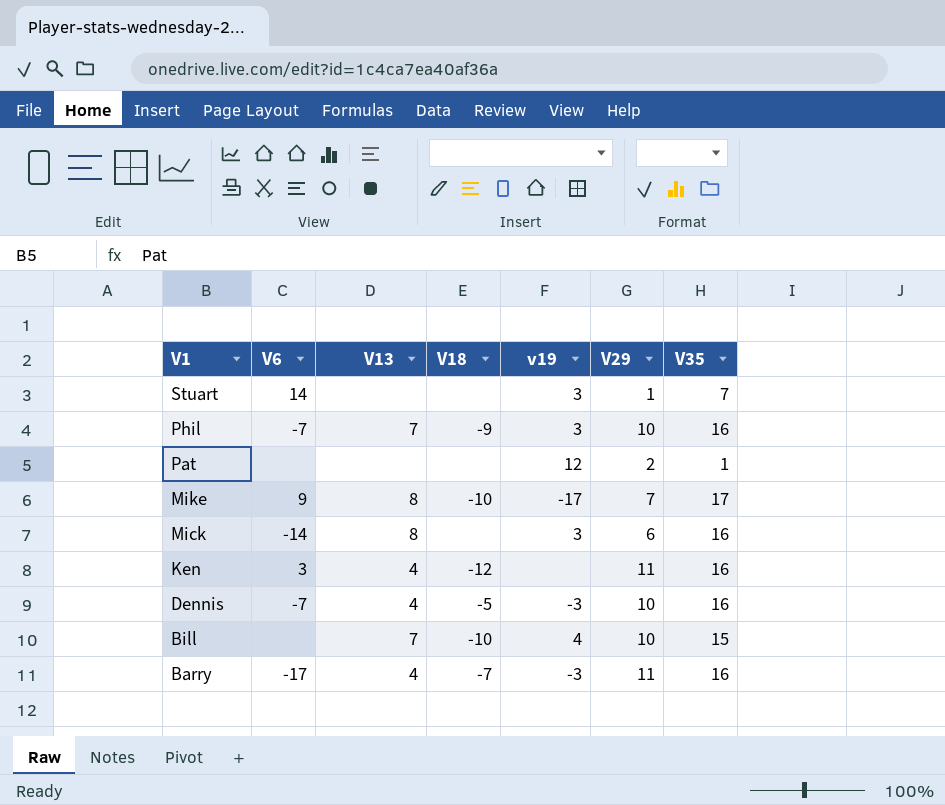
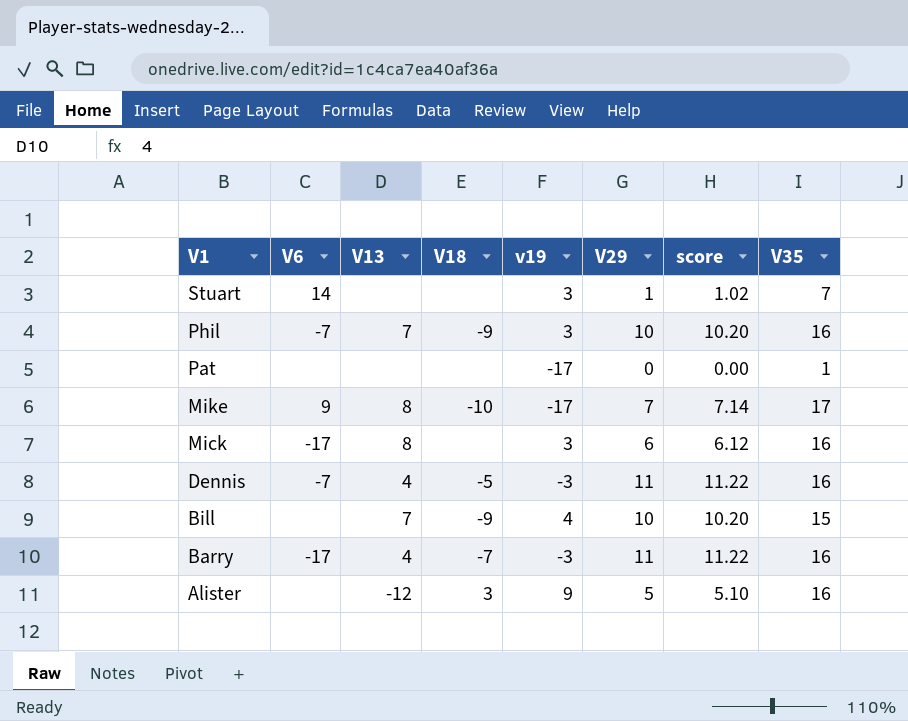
column score | formula: none -> [V29] * 1.02
row Ken: 3 | 4 | -12 | none | 11 | 16 -> none
Pat | v19: 12 -> -17
Pat | V29: 2 -> 0
Mick | V6: -14 -> -17
Dennis | V29: 10 -> 11
Bill | V18: -10 -> -9
row Alister: none -> none | -12 | 3 | 9 | 5 | 5.10 | 16

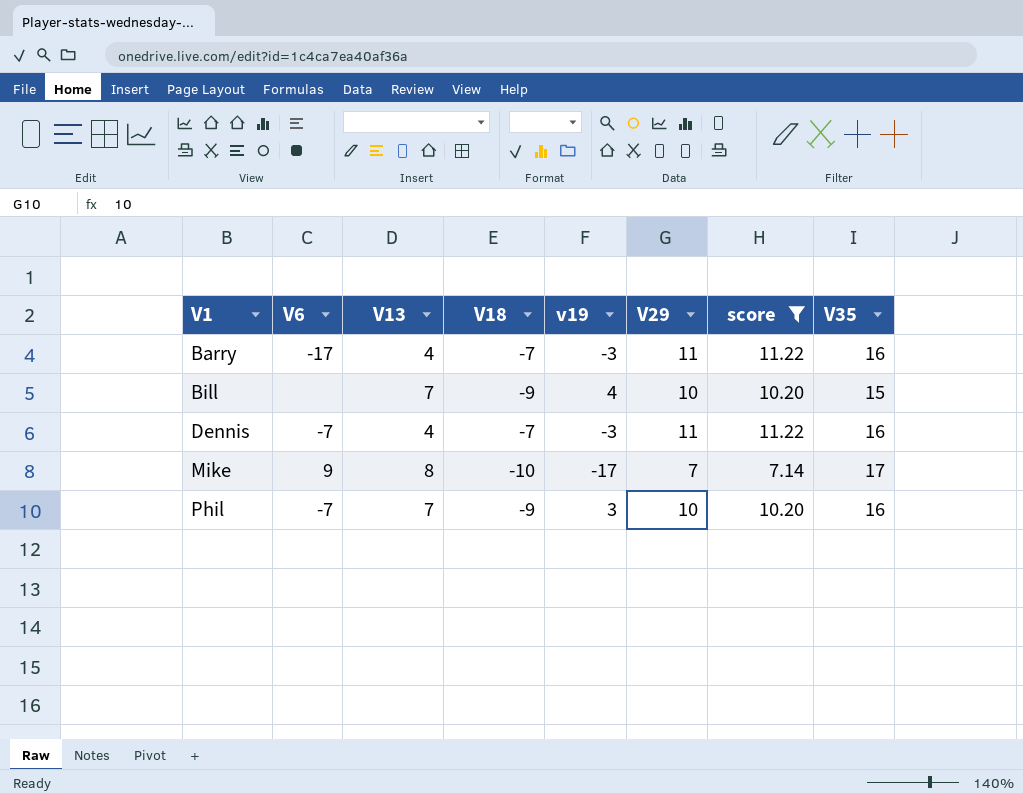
filter: none -> score >= 7.14
row order: V1 descending -> V1 ascending
Dennis | V18: -5 -> -7

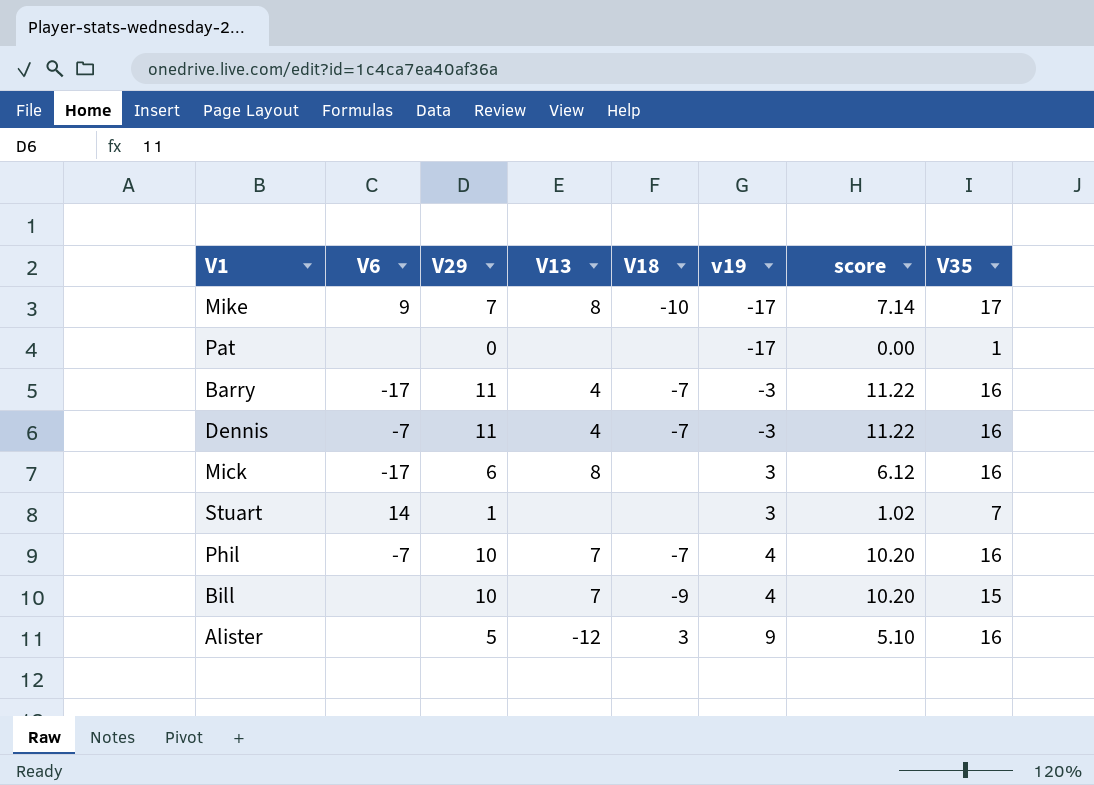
filter: score >= 7.14 -> none
row order: V1 ascending -> v19 ascending
column V29 | position: 6 -> 3
Phil | V18: -9 -> -7
Phil | v19: 3 -> 4

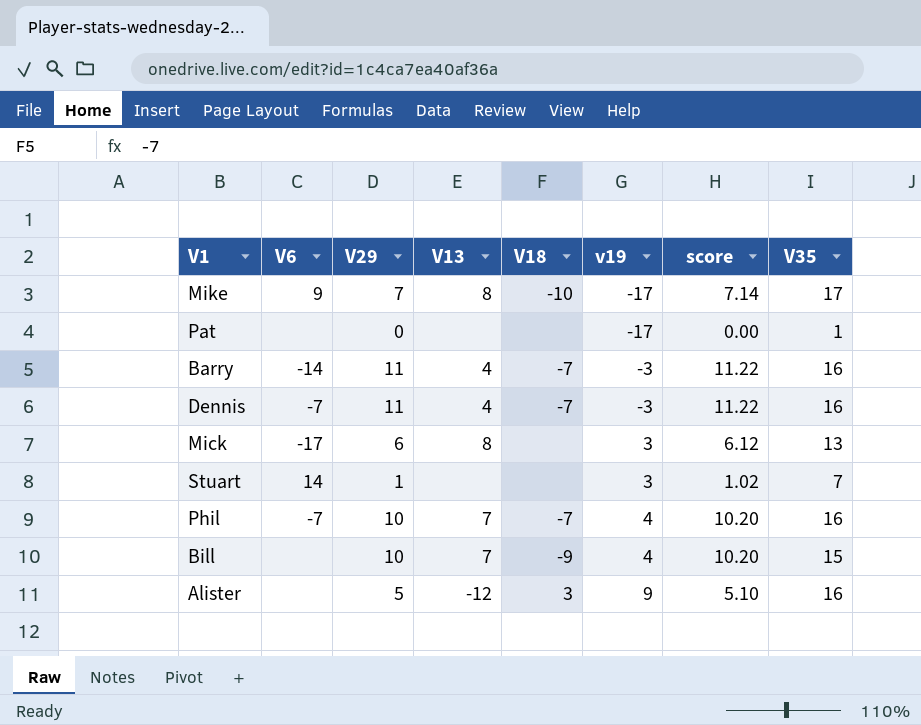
Barry | V6: -17 -> -14
Mick | V35: 16 -> 13

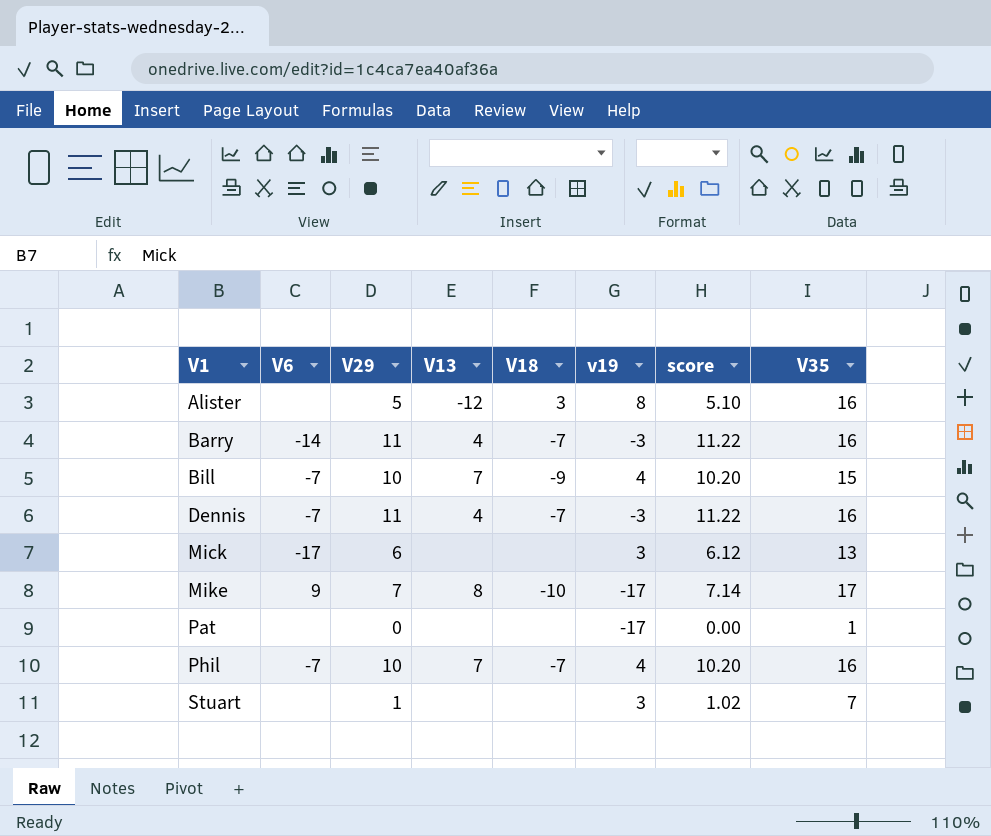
row order: v19 ascending -> V1 ascending
Alister | v19: 9 -> 8
Bill | V6: none -> -7
Mick | V13: 8 -> none
Stuart | V6: 14 -> none

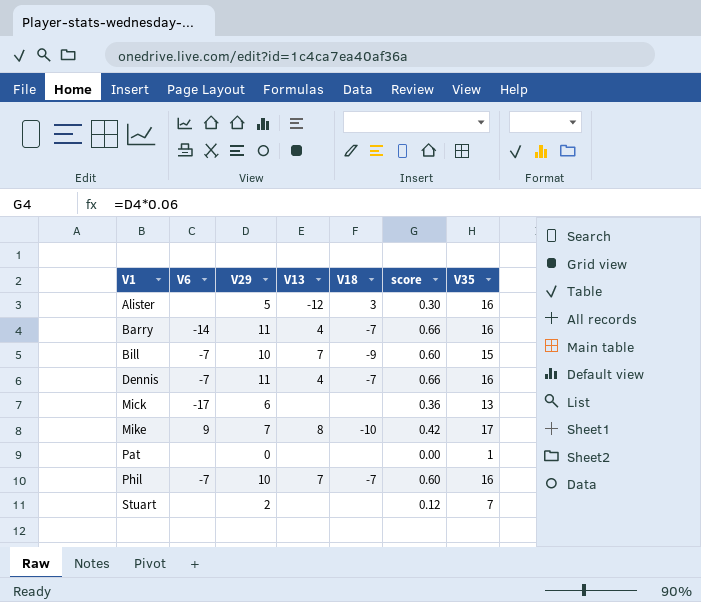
column v19 | position: 6 -> none
column score | formula: [V29] * 1.02 -> [V29] * 0.06
Stuart | V29: 1 -> 2

